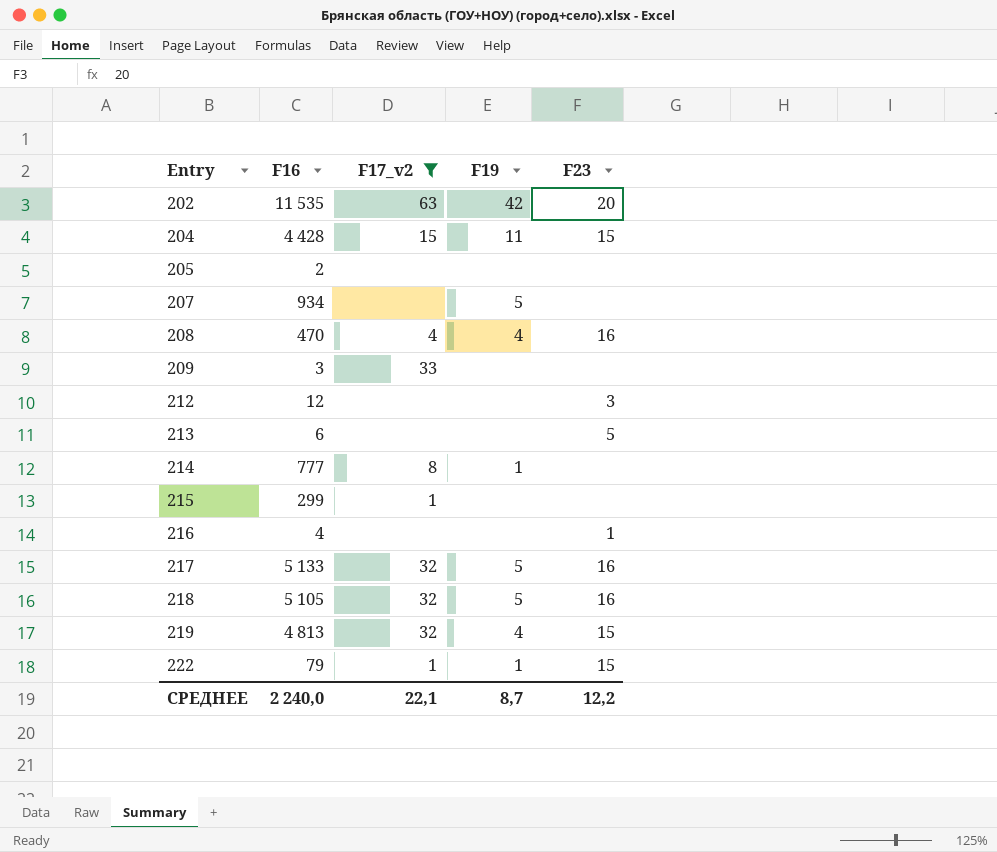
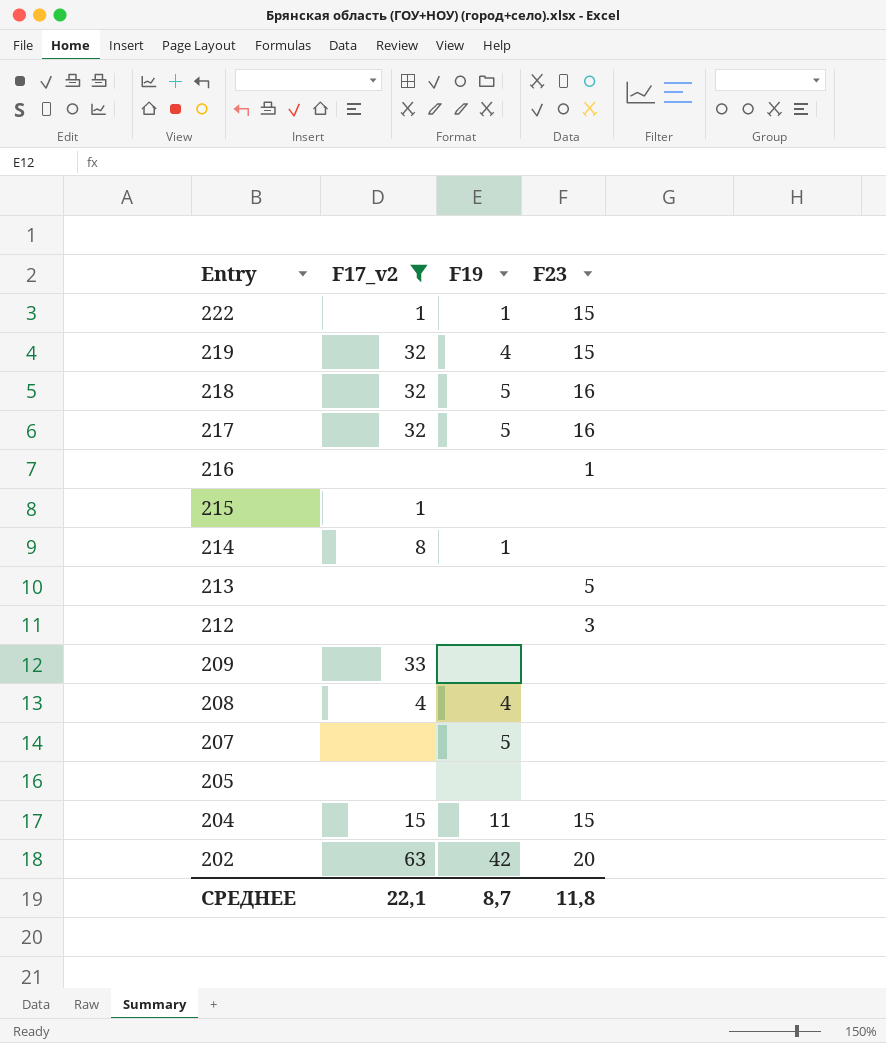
row order: Entry ascending -> Entry descending
column F16 | position: 2 -> none
208 | F23: 16 -> none
СРЕДНЕЕ | F23: 12,2 -> 11,8

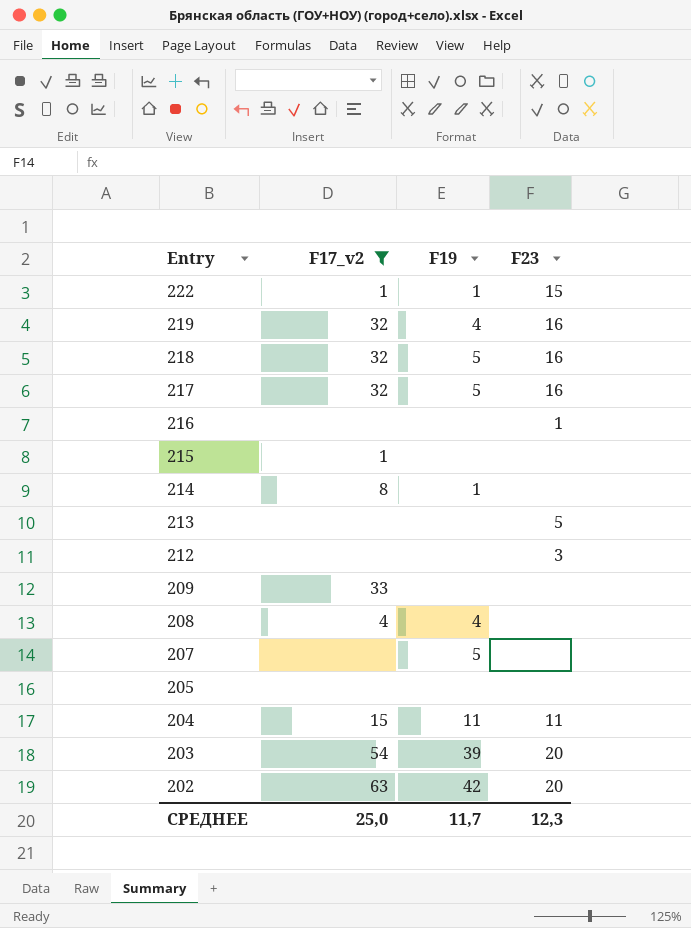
219 | F23: 15 -> 16
204 | F23: 15 -> 11
row 203: none -> 54 | 39 | 20
СРЕДНЕЕ | F17_v2: 22,1 -> 25,0
СРЕДНЕЕ | F19: 8,7 -> 11,7
СРЕДНЕЕ | F23: 11,8 -> 12,3

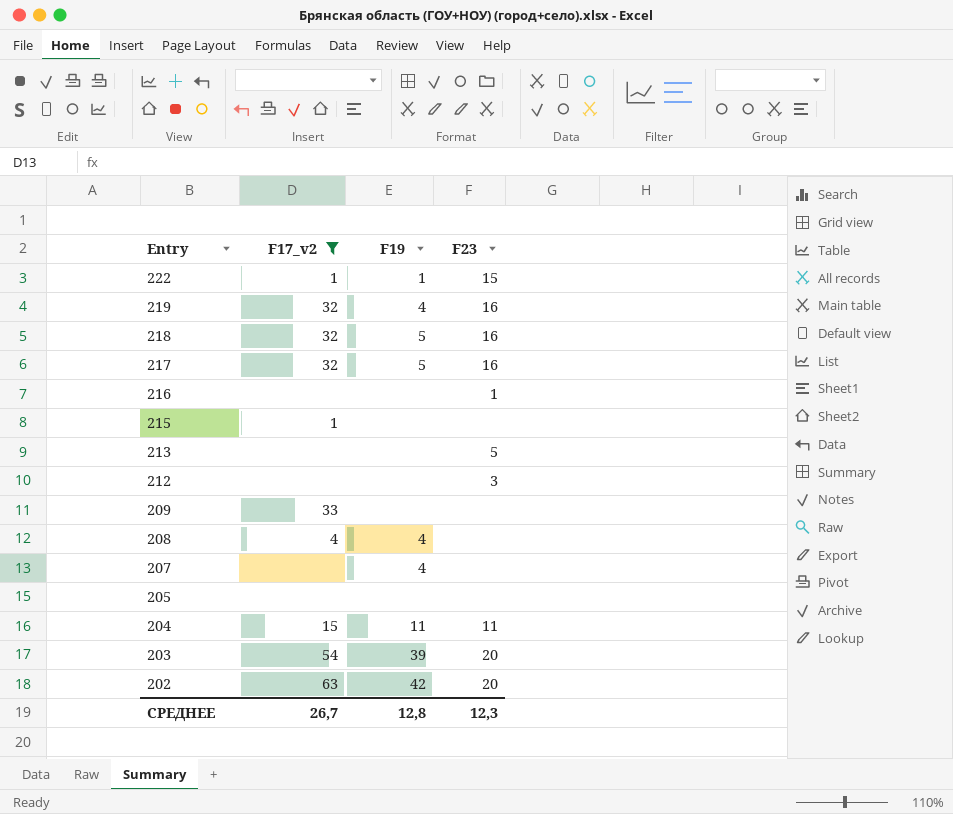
row 214: 8 | 1 | none -> none
207 | F19: 5 -> 4
СРЕДНЕЕ | F17_v2: 25,0 -> 26,7
СРЕДНЕЕ | F19: 11,7 -> 12,8

